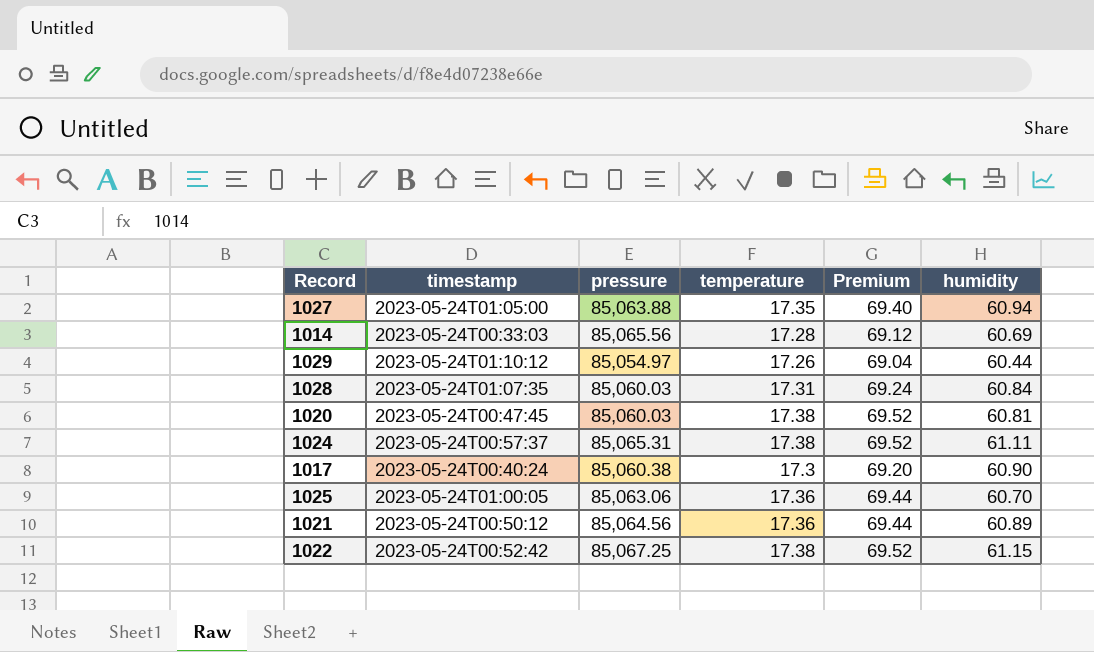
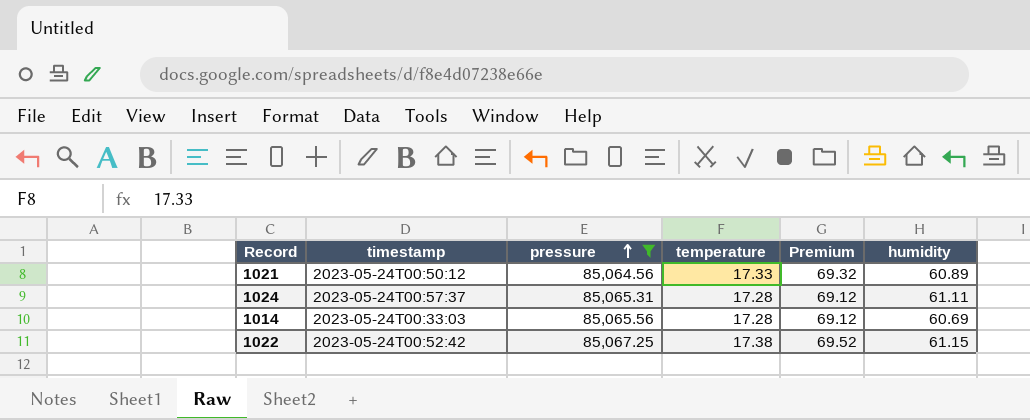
filter: none -> pressure >= 85,064.56
row order: none -> pressure ascending
1021 | temperature: 17.36 -> 17.33
1021 | Premium: 69.44 -> 69.32
1024 | temperature: 17.38 -> 17.28
1024 | Premium: 69.52 -> 69.12

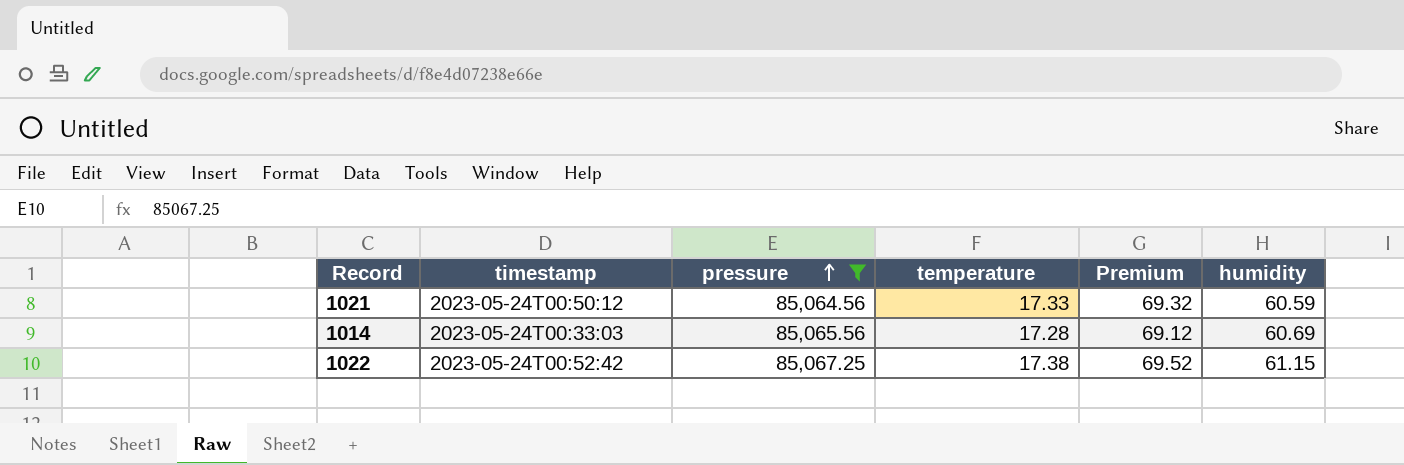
row 1024: 2023-05-24T00:57:37 | 85,065.31 | 17.28 | 69.12 | 61.11 -> none
1021 | humidity: 60.89 -> 60.59

